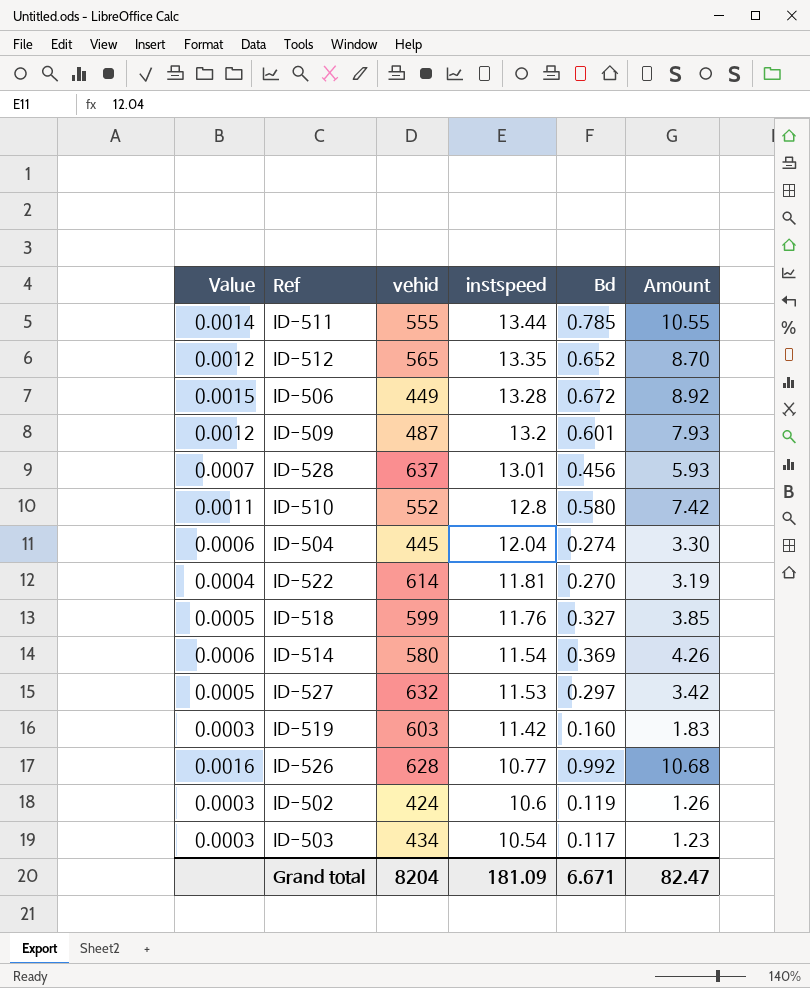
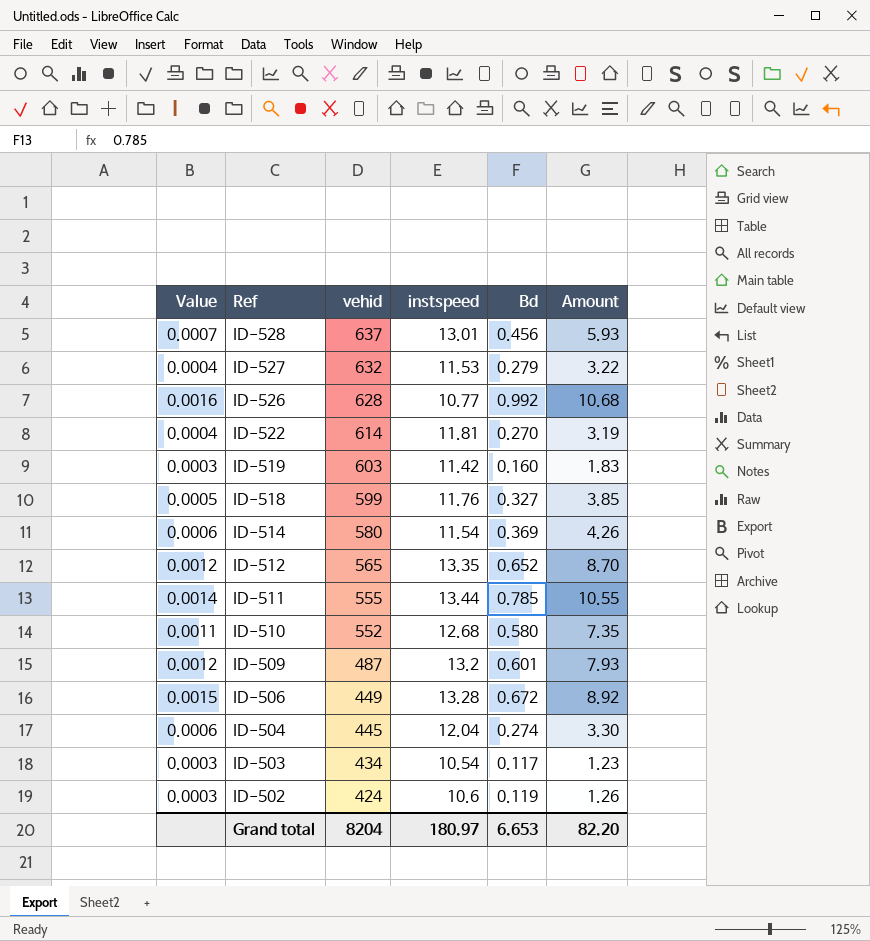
row order: instspeed descending -> Ref descending
ID-527 | Value: 0.0005 -> 0.0004
ID-527 | Bd: 0.297 -> 0.279
ID-527 | Amount: 3.42 -> 3.22
ID-510 | instspeed: 12.8 -> 12.68
ID-510 | Amount: 7.42 -> 7.35
Grand total | instspeed: 181.09 -> 180.97
Grand total | Bd: 6.671 -> 6.653
Grand total | Amount: 82.47 -> 82.20

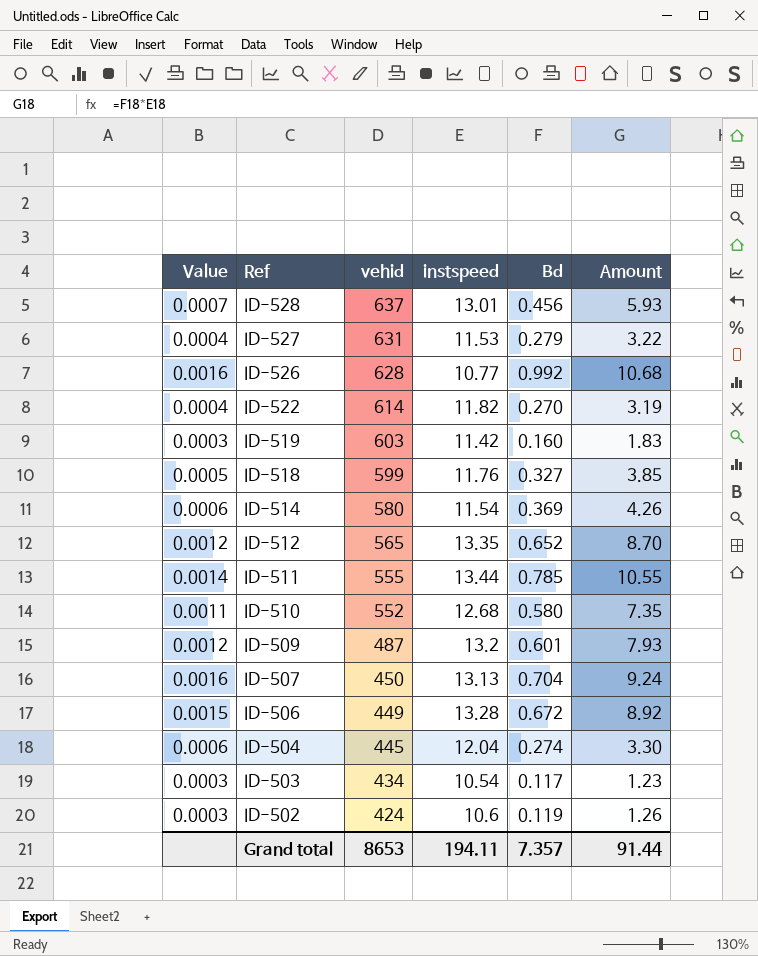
ID-527 | vehid: 632 -> 631
ID-522 | instspeed: 11.81 -> 11.82
row ID-507: none -> 0.0016 | 450 | 13.13 | 0.704 | 9.24
Grand total | vehid: 8204 -> 8653
Grand total | instspeed: 180.97 -> 194.11
Grand total | Bd: 6.653 -> 7.357
Grand total | Amount: 82.20 -> 91.44

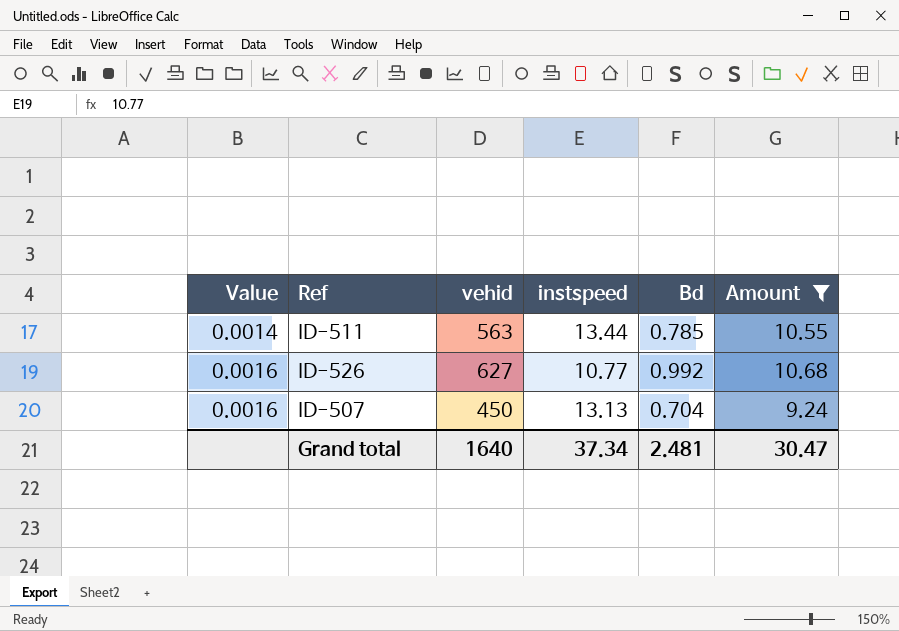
filter: none -> Amount >= 9.24
row order: Ref descending -> Value ascending
ID-511 | vehid: 555 -> 563
ID-526 | vehid: 628 -> 627
Grand total | vehid: 8653 -> 1640
Grand total | instspeed: 194.11 -> 37.34
Grand total | Bd: 7.357 -> 2.481
Grand total | Amount: 91.44 -> 30.47

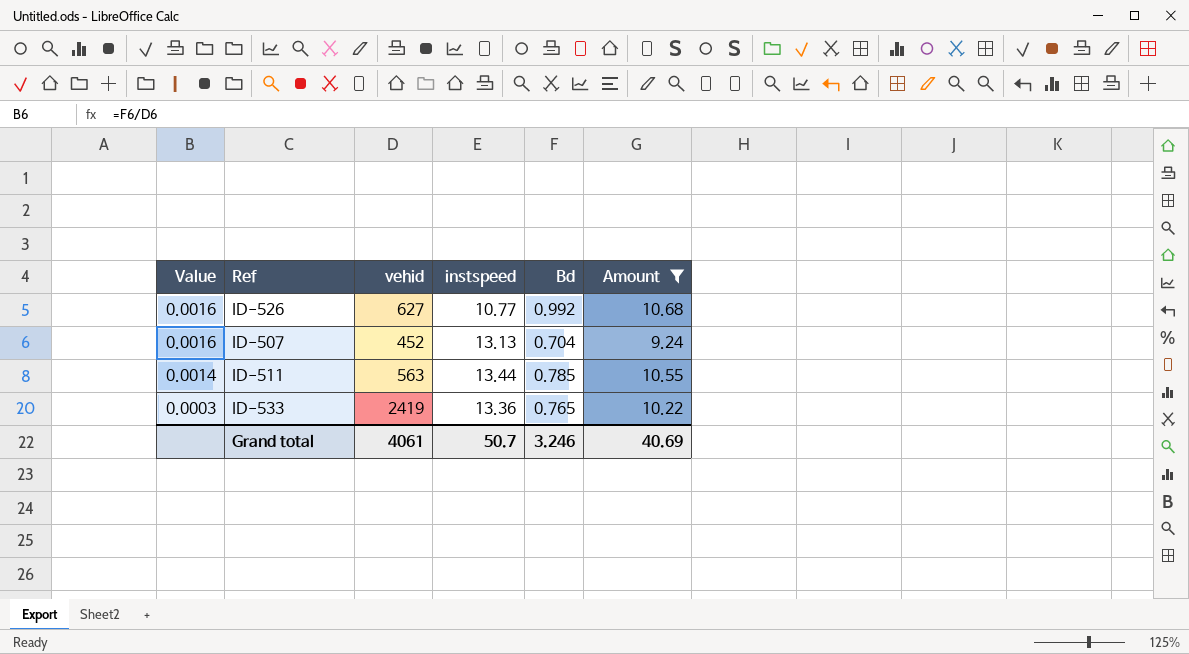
row order: Value ascending -> Value descending
ID-507 | vehid: 450 -> 452
row ID-533: none -> 0.0003 | 2419 | 13.36 | 0.765 | 10.22
Grand total | vehid: 1640 -> 4061
Grand total | instspeed: 37.34 -> 50.7
Grand total | Bd: 2.481 -> 3.246
Grand total | Amount: 30.47 -> 40.69

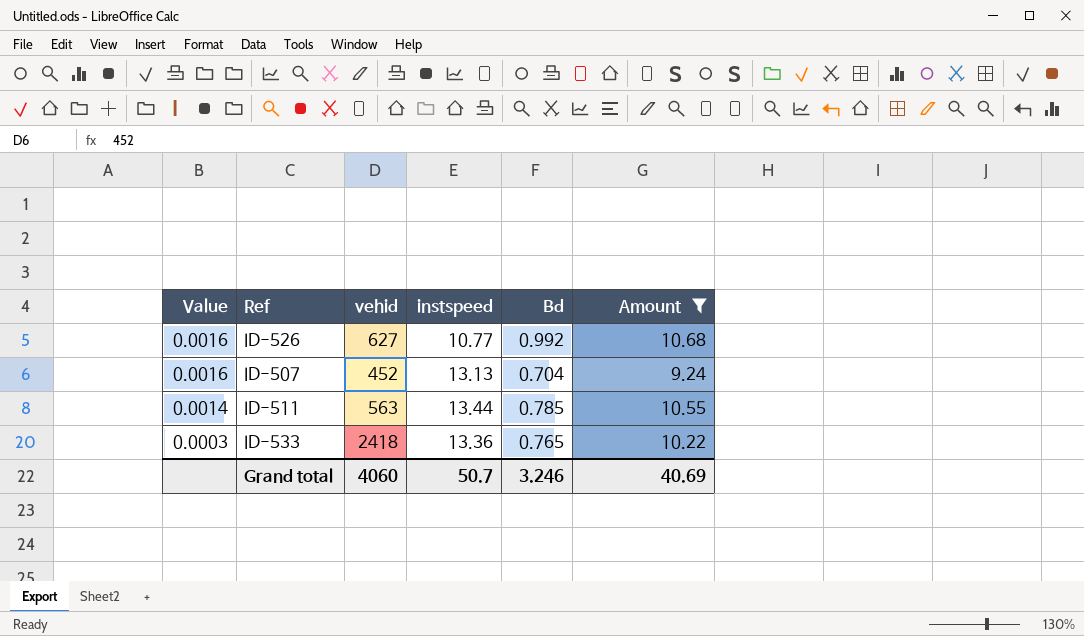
ID-533 | vehid: 2419 -> 2418
Grand total | vehid: 4061 -> 4060

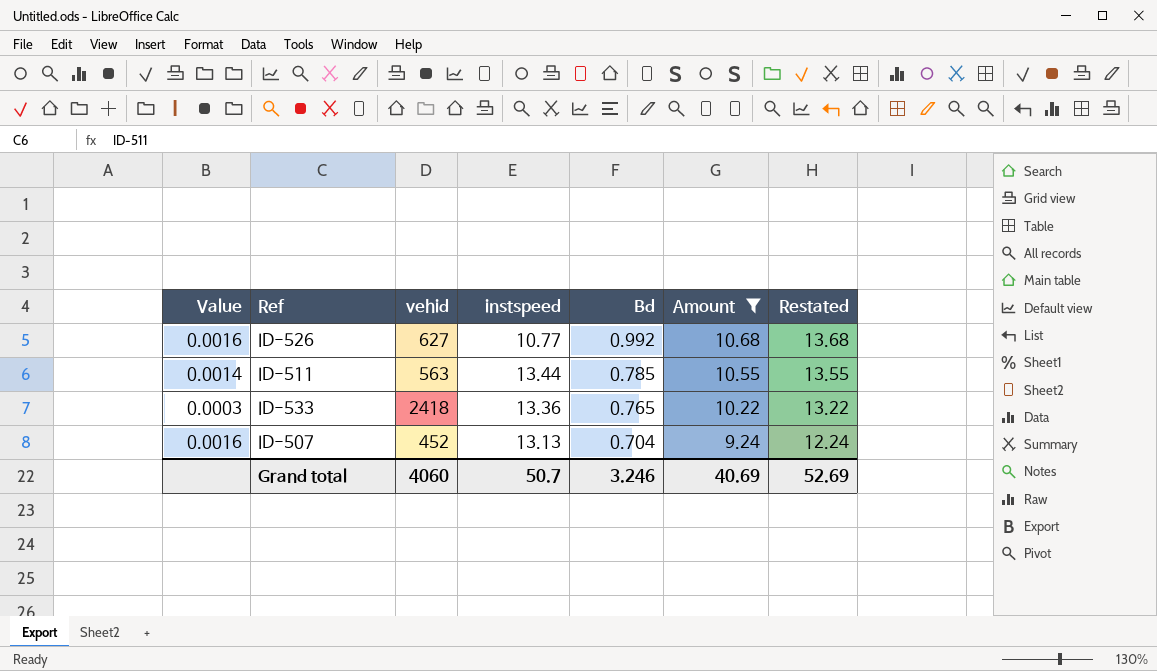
row order: Value descending -> Bd descending
column Restated | formula: none -> [Amount] + 3

